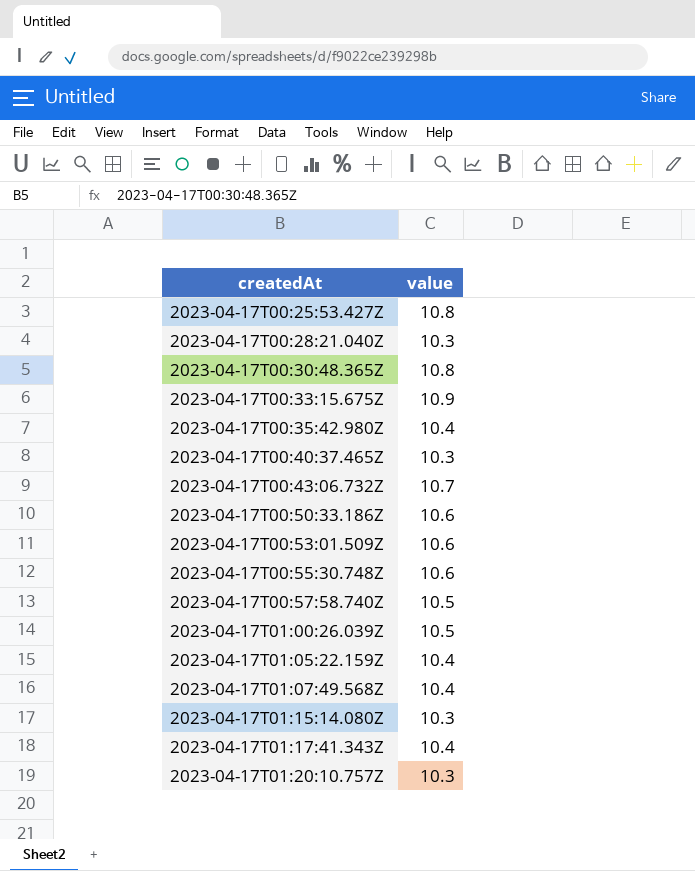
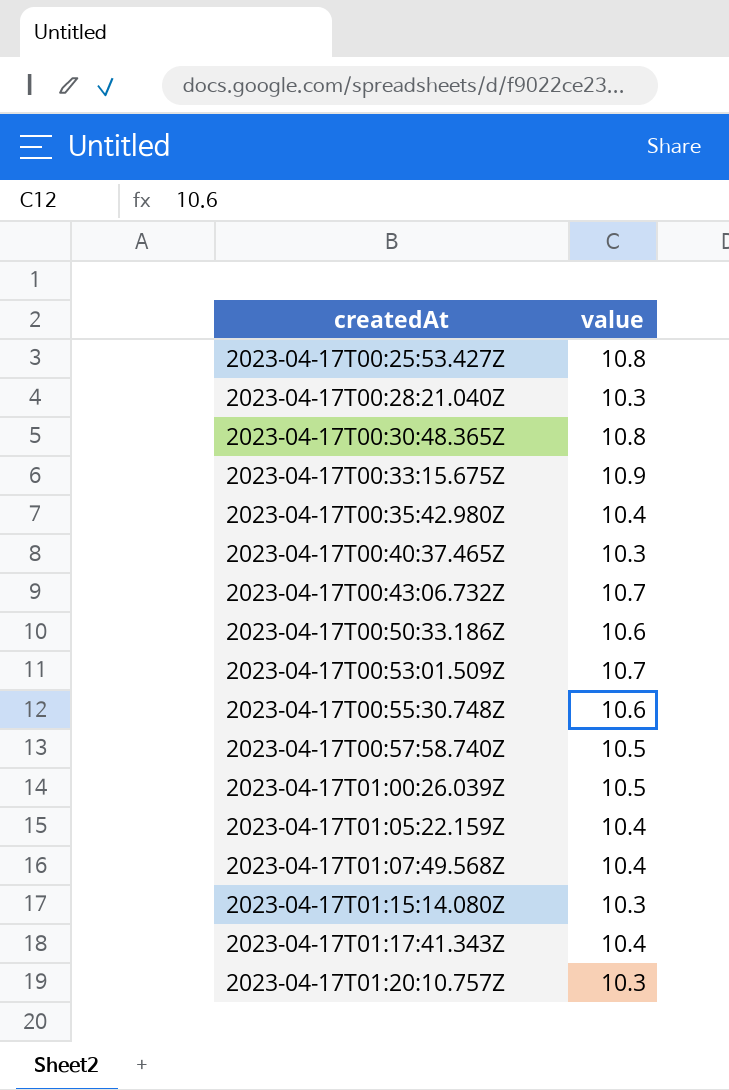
2023-04-17T00:53:01.509Z | value: 10.6 -> 10.7

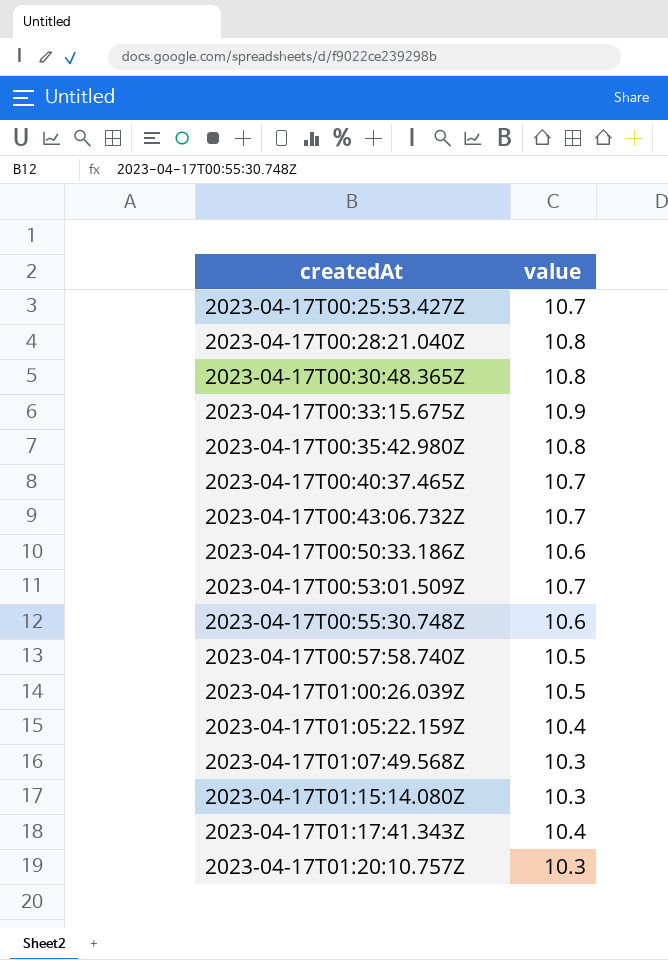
2023-04-17T00:25:53.427Z | value: 10.8 -> 10.7
2023-04-17T00:28:21.040Z | value: 10.3 -> 10.8
2023-04-17T00:35:42.980Z | value: 10.4 -> 10.8
2023-04-17T00:40:37.465Z | value: 10.3 -> 10.7
2023-04-17T01:07:49.568Z | value: 10.4 -> 10.3

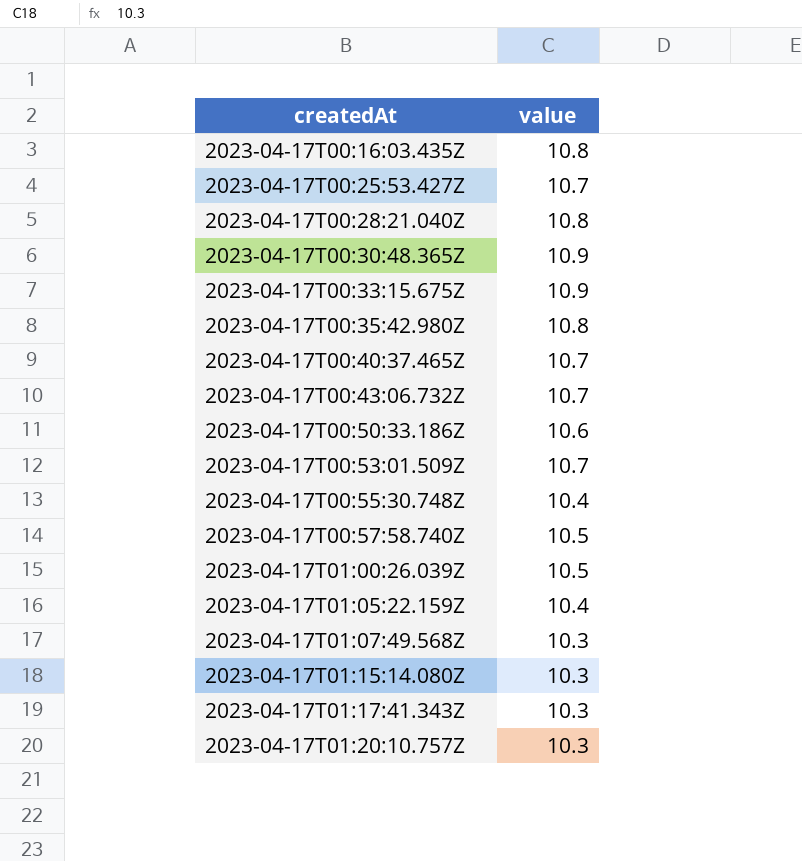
row 2023-04-17T00:16:03.435Z: none -> 10.8
2023-04-17T00:30:48.365Z | value: 10.8 -> 10.9
2023-04-17T00:55:30.748Z | value: 10.6 -> 10.4
2023-04-17T01:17:41.343Z | value: 10.4 -> 10.3

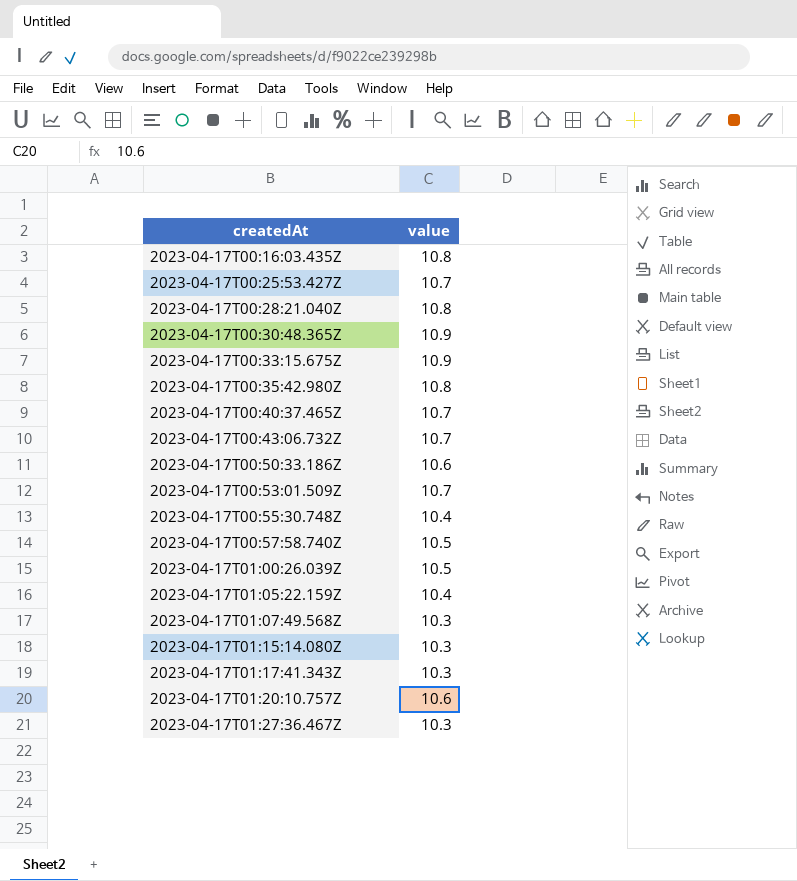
2023-04-17T01:20:10.757Z | value: 10.3 -> 10.6
row 2023-04-17T01:27:36.467Z: none -> 10.3

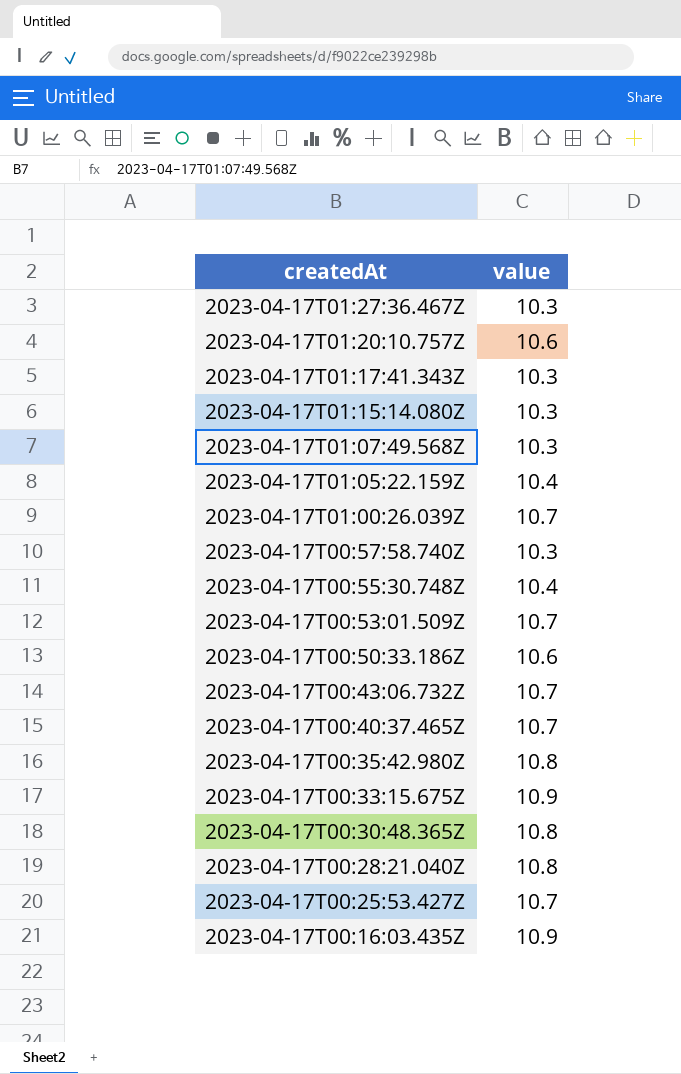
row order: createdAt ascending -> createdAt descending
2023-04-17T01:00:26.039Z | value: 10.5 -> 10.7
2023-04-17T00:57:58.740Z | value: 10.5 -> 10.3
2023-04-17T00:30:48.365Z | value: 10.9 -> 10.8
2023-04-17T00:16:03.435Z | value: 10.8 -> 10.9

